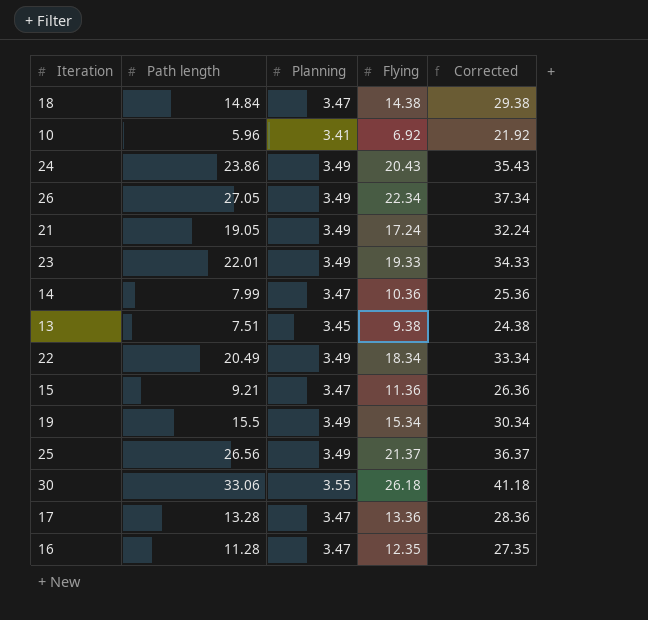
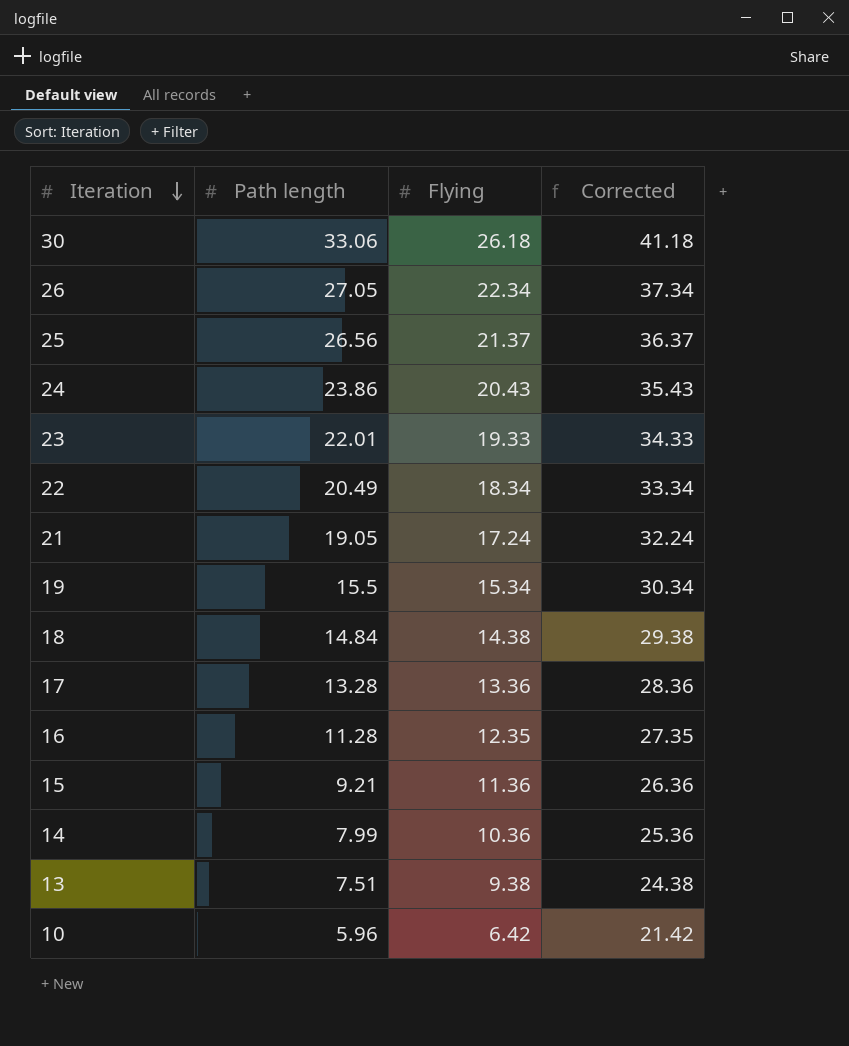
row order: none -> Iteration descending
column Planning | position: 3 -> none
10 | Flying: 6.92 -> 6.42
10 | Corrected: 21.92 -> 21.42

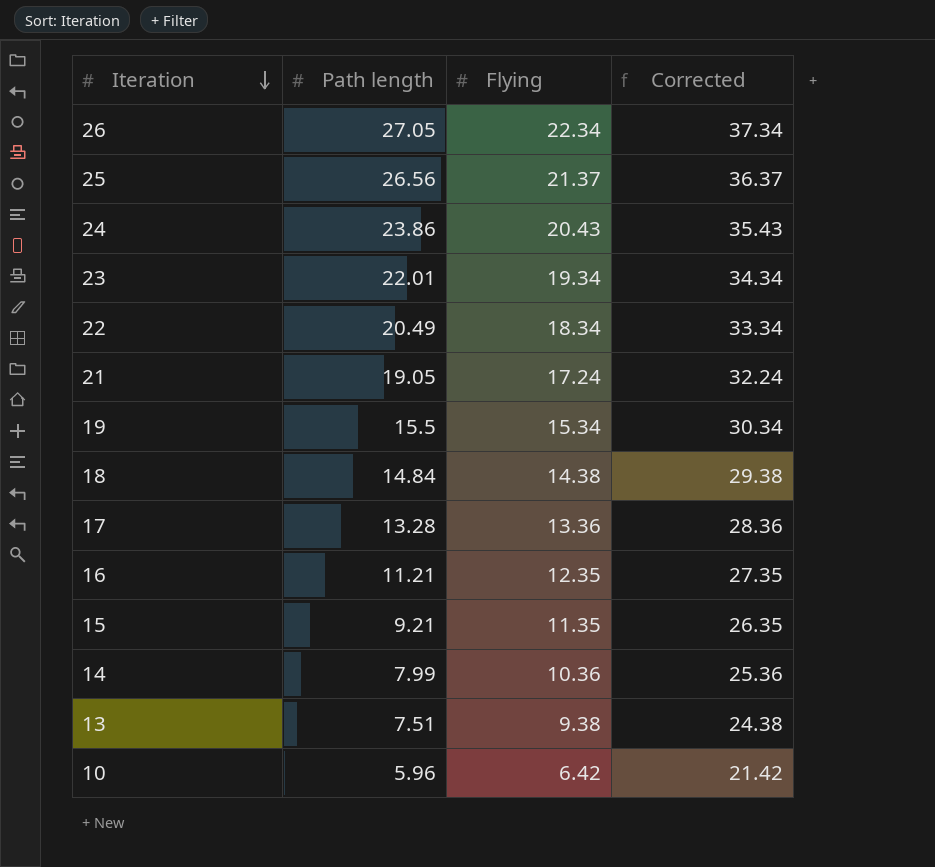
row 30: 33.06 | 26.18 | 41.18 -> none
23 | Flying: 19.33 -> 19.34
23 | Corrected: 34.33 -> 34.34
16 | Path length: 11.28 -> 11.21
15 | Flying: 11.36 -> 11.35
15 | Corrected: 26.36 -> 26.35

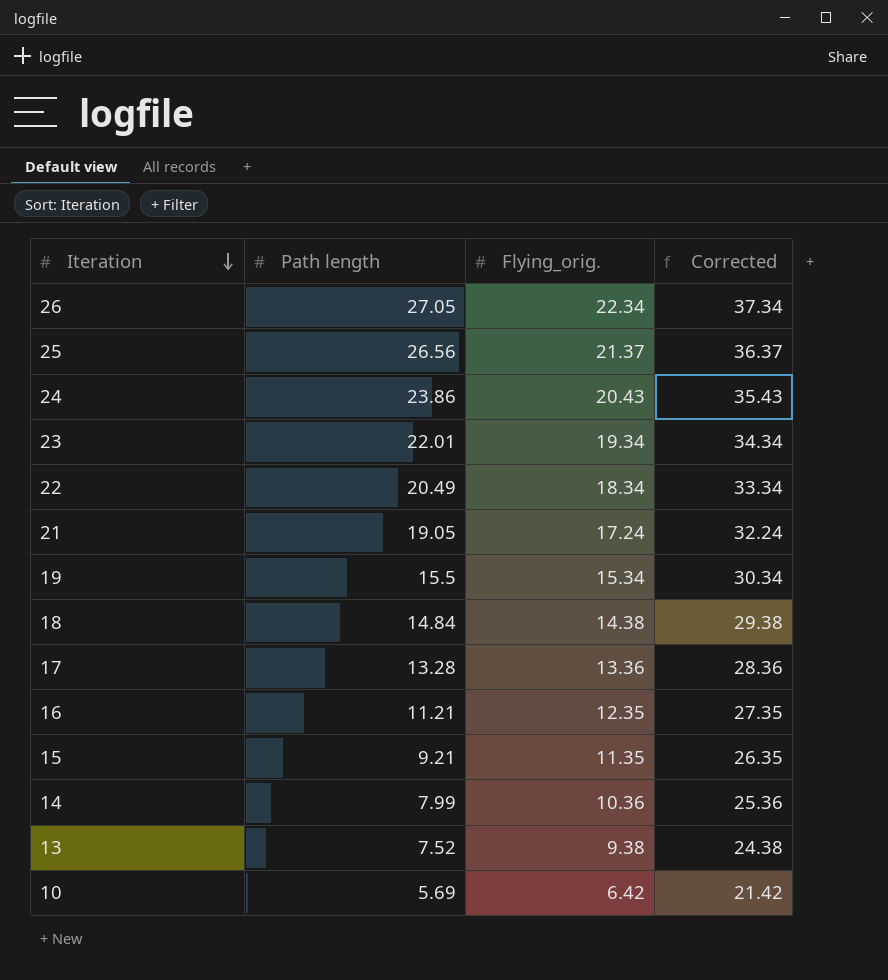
column name: Flying -> Flying_orig.
13 | Path length: 7.51 -> 7.52
10 | Path length: 5.96 -> 5.69

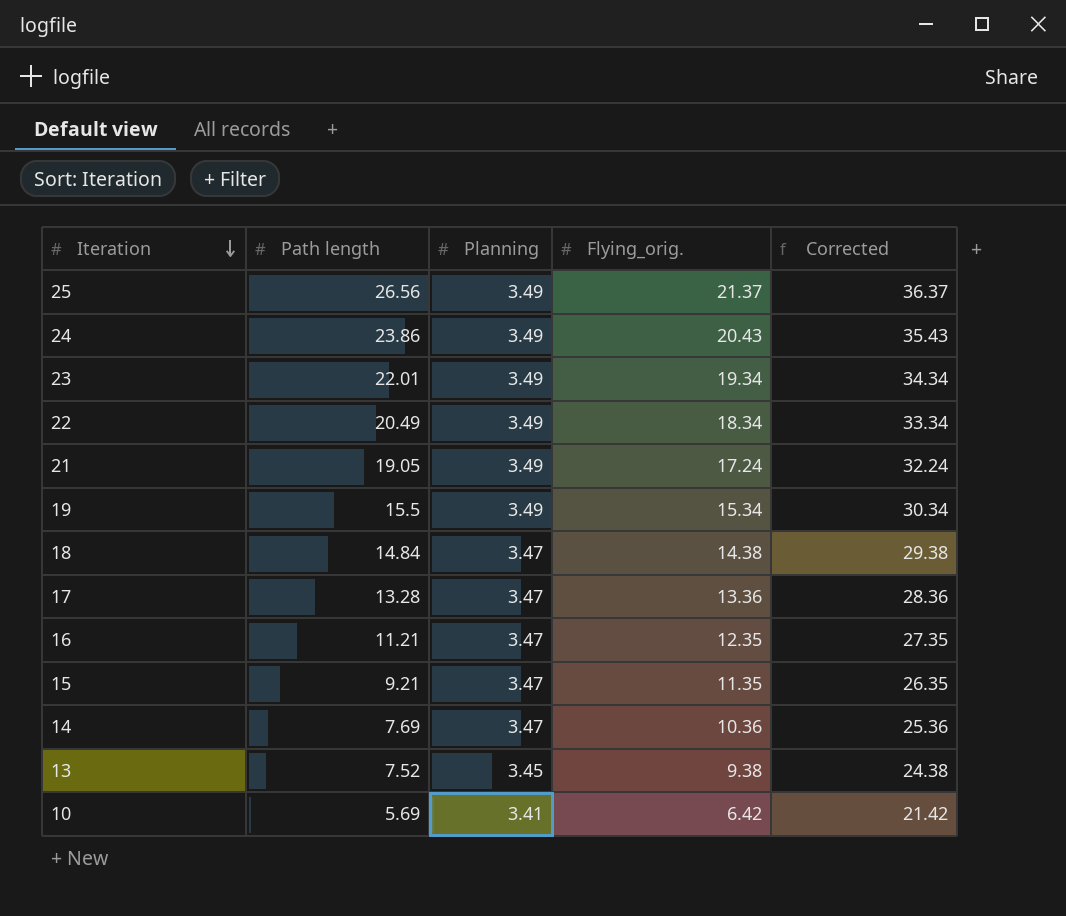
column Planning | position: none -> 3
row 26: 27.05 | 22.34 | 37.34 -> none
14 | Path length: 7.99 -> 7.69

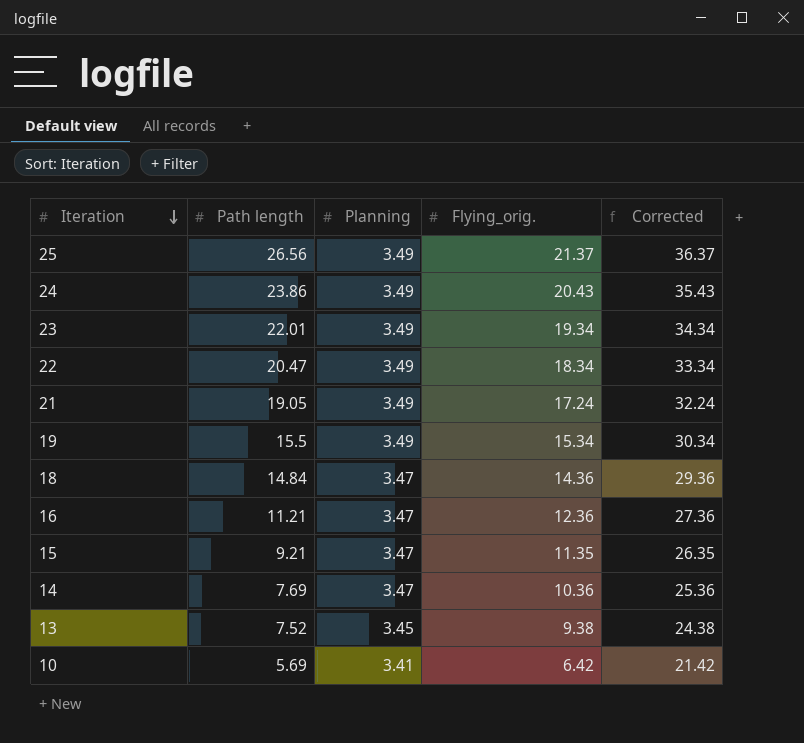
row 17: 13.28 | 3.47 | 13.36 | 28.36 -> none
22 | Path length: 20.49 -> 20.47
18 | Flying_orig.: 14.38 -> 14.36
18 | Corrected: 29.38 -> 29.36
16 | Flying_orig.: 12.35 -> 12.36
16 | Corrected: 27.35 -> 27.36

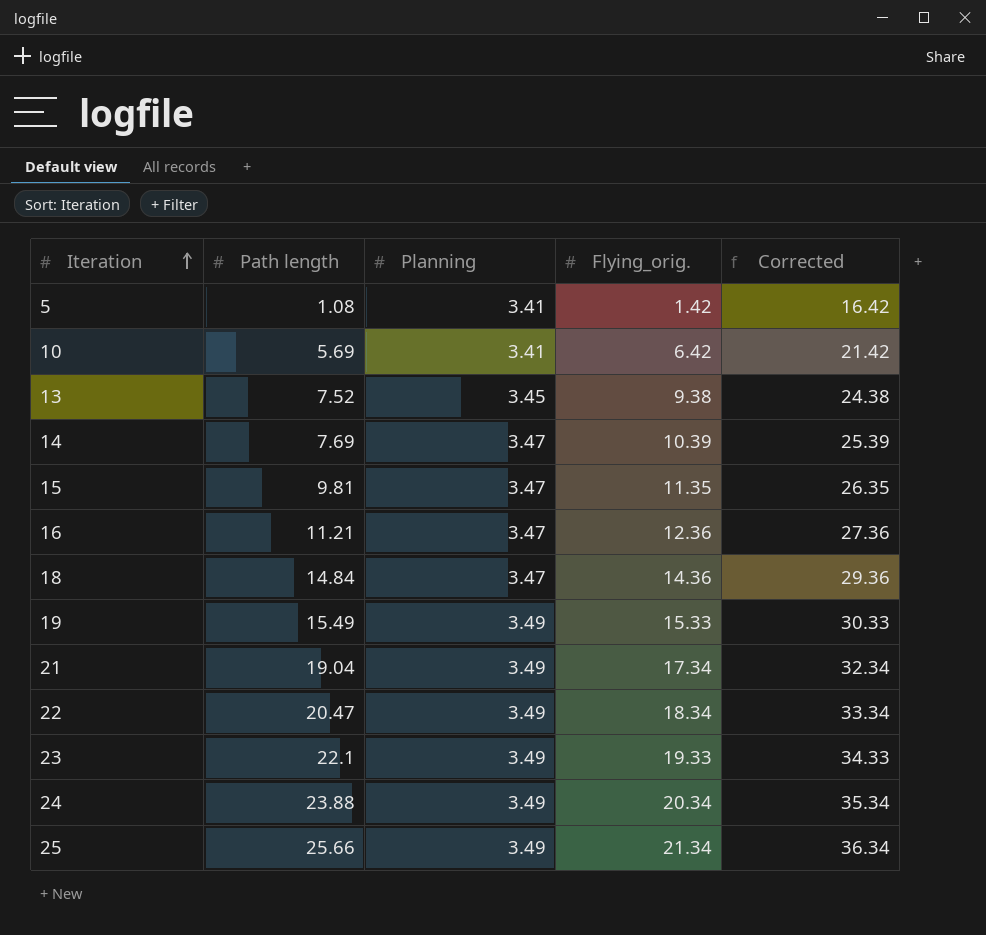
row order: Iteration descending -> Iteration ascending
row 5: none -> 1.08 | 3.41 | 1.42 | 16.42
14 | Flying_orig.: 10.36 -> 10.39
14 | Corrected: 25.36 -> 25.39
15 | Path length: 9.21 -> 9.81
19 | Path length: 15.5 -> 15.49
19 | Flying_orig.: 15.34 -> 15.33
19 | Corrected: 30.34 -> 30.33
21 | Path length: 19.05 -> 19.04
21 | Flying_orig.: 17.24 -> 17.34
21 | Corrected: 32.24 -> 32.34
23 | Path length: 22.01 -> 22.1
23 | Flying_orig.: 19.34 -> 19.33
23 | Corrected: 34.34 -> 34.33
24 | Path length: 23.86 -> 23.88
24 | Flying_orig.: 20.43 -> 20.34
24 | Corrected: 35.43 -> 35.34
25 | Path length: 26.56 -> 25.66
25 | Flying_orig.: 21.37 -> 21.34
25 | Corrected: 36.37 -> 36.34

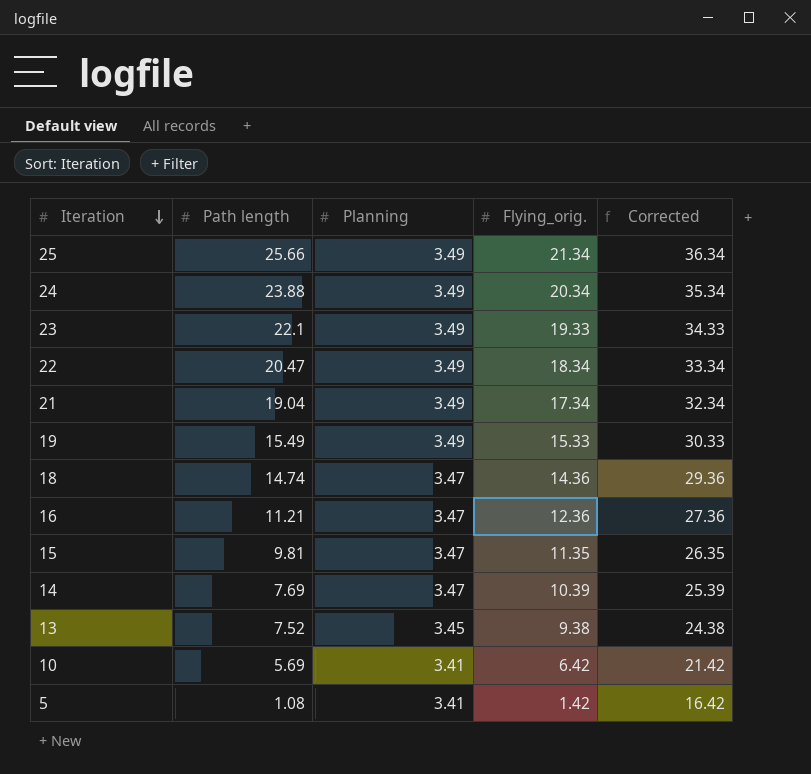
row order: Iteration ascending -> Iteration descending
18 | Path length: 14.84 -> 14.74

